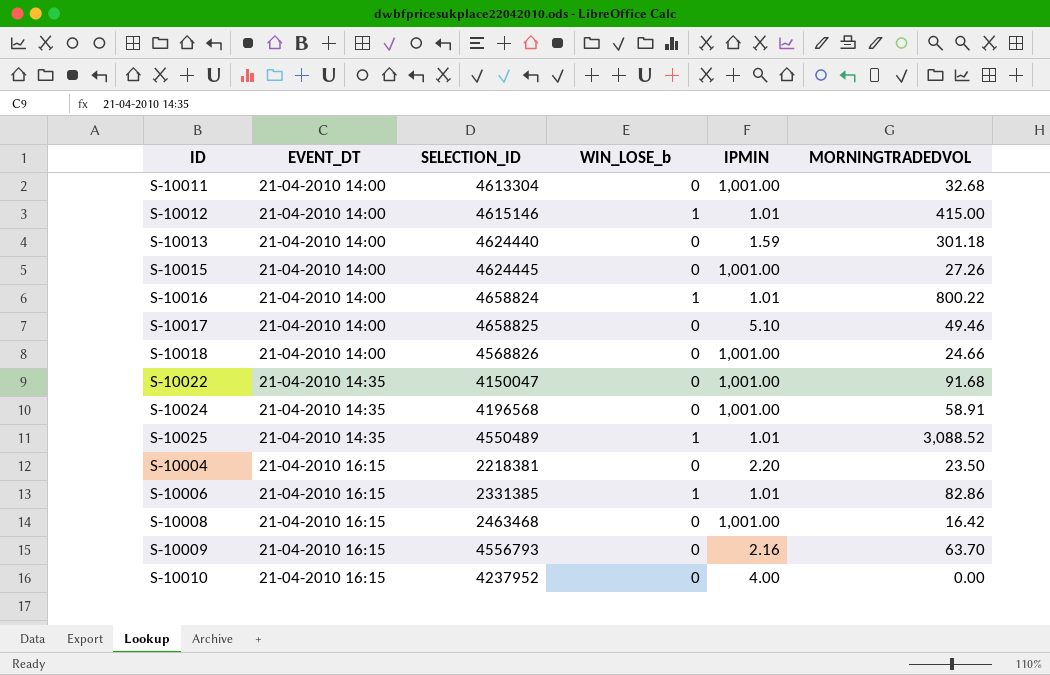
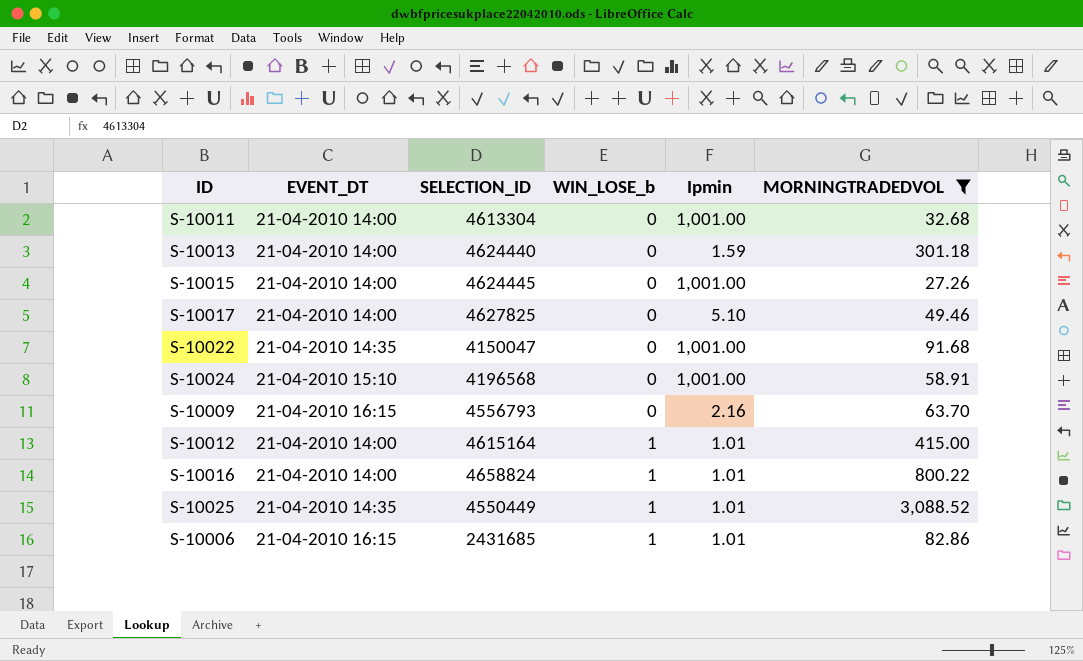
filter: none -> MORNINGTRADEDVOL >= 27.26
row order: EVENT_DT ascending -> WIN_LOSE_b ascending
column name: IPMIN -> Ipmin
S-10017 | SELECTION_ID: 4658825 -> 4627825
S-10024 | EVENT_DT: 21-04-2010 14:35 -> 21-04-2010 15:10
S-10012 | SELECTION_ID: 4615146 -> 4615164
S-10025 | SELECTION_ID: 4550489 -> 4550449
S-10006 | SELECTION_ID: 2331385 -> 2431685

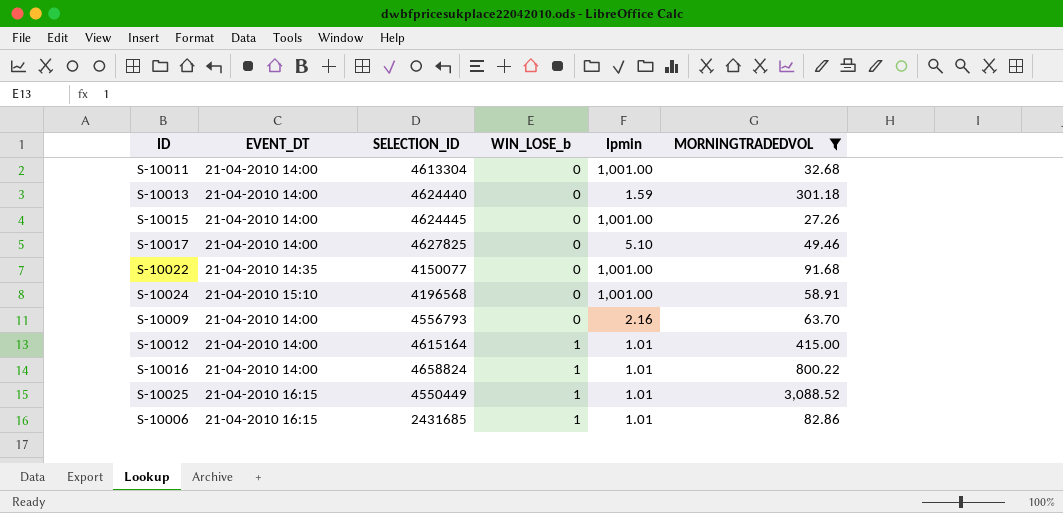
S-10022 | SELECTION_ID: 4150047 -> 4150077
S-10009 | EVENT_DT: 21-04-2010 16:15 -> 21-04-2010 14:00
S-10025 | EVENT_DT: 21-04-2010 14:35 -> 21-04-2010 16:15

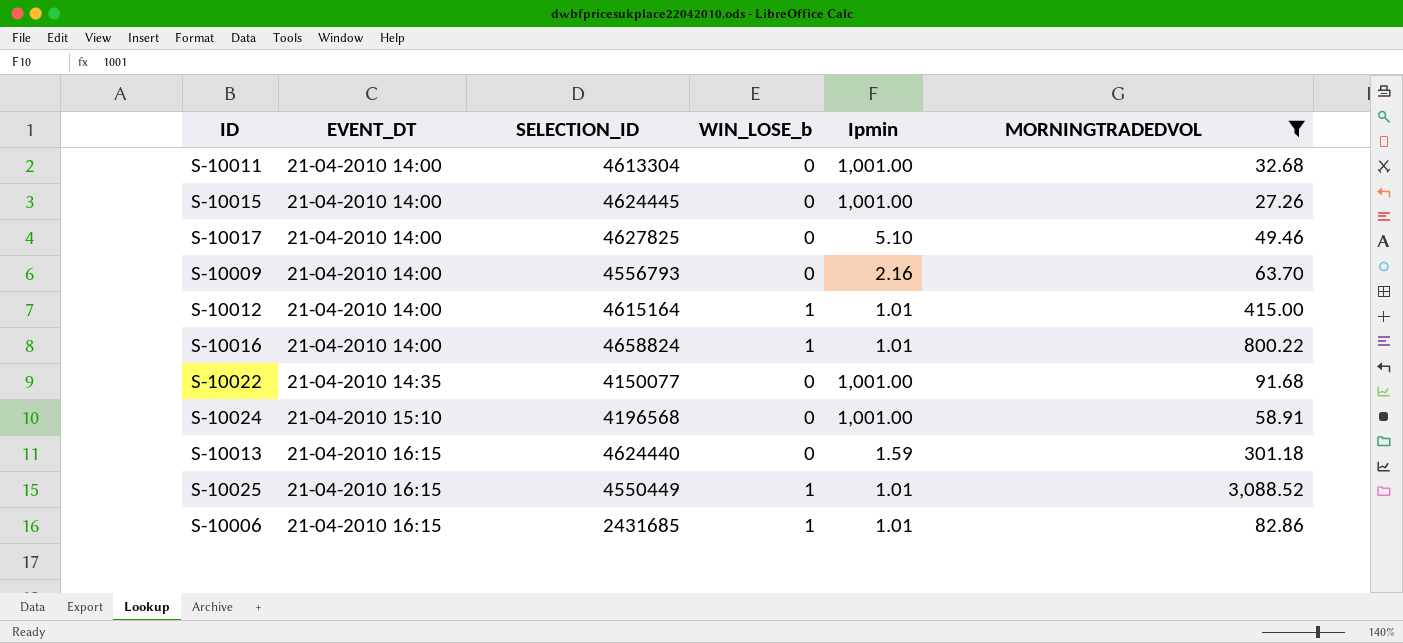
row order: WIN_LOSE_b ascending -> EVENT_DT ascending
S-10013 | EVENT_DT: 21-04-2010 14:00 -> 21-04-2010 16:15

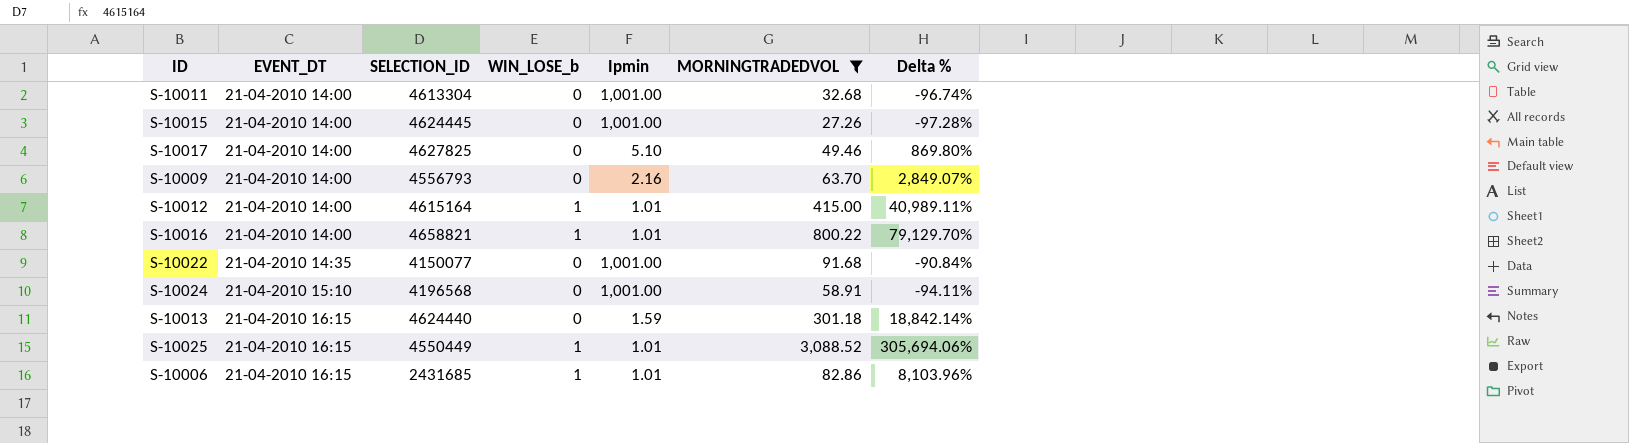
column Delta % | formula: none -> ([MORNINGTRADEDVOL] - [Ipmin]) / [Ipmin]
S-10016 | SELECTION_ID: 4658824 -> 4658821

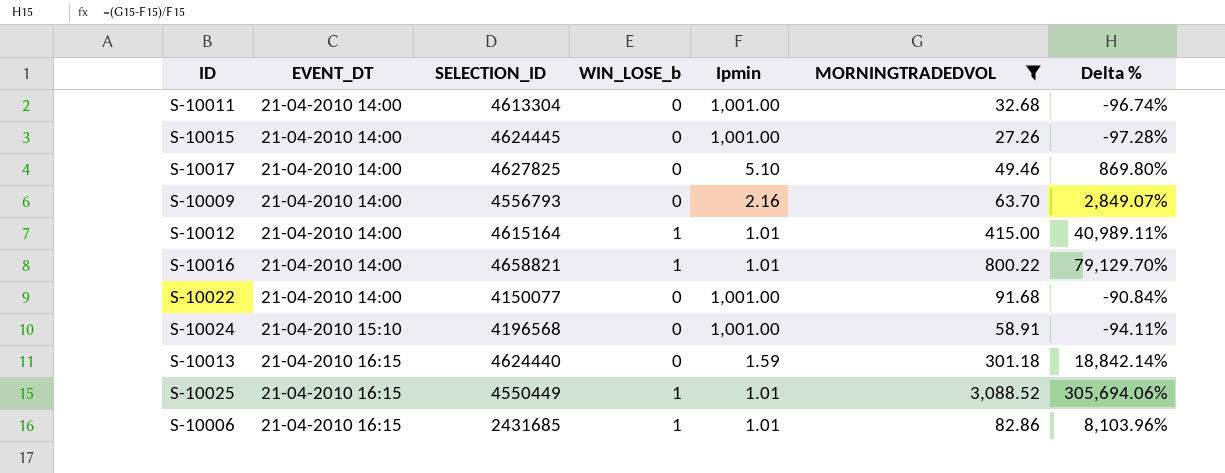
S-10022 | EVENT_DT: 21-04-2010 14:35 -> 21-04-2010 14:00

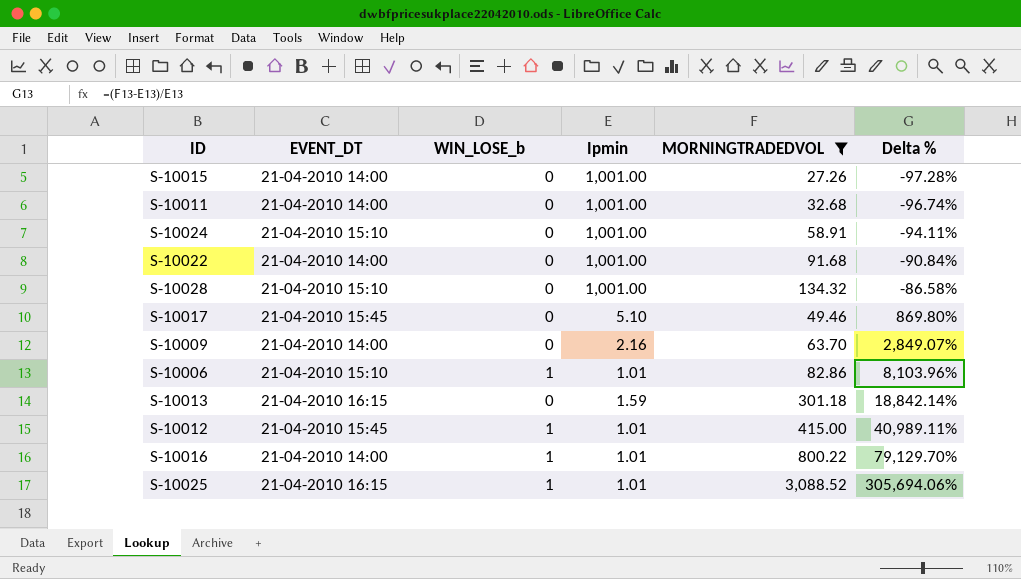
row order: EVENT_DT ascending -> Delta % ascending
column SELECTION_ID | position: 3 -> none
row S-10028: none -> 21-04-2010 15:10 | 0 | 1,001.00 | 134.32 | -86.58%
S-10017 | EVENT_DT: 21-04-2010 14:00 -> 21-04-2010 15:45
S-10006 | EVENT_DT: 21-04-2010 16:15 -> 21-04-2010 15:10
S-10012 | EVENT_DT: 21-04-2010 14:00 -> 21-04-2010 15:45

